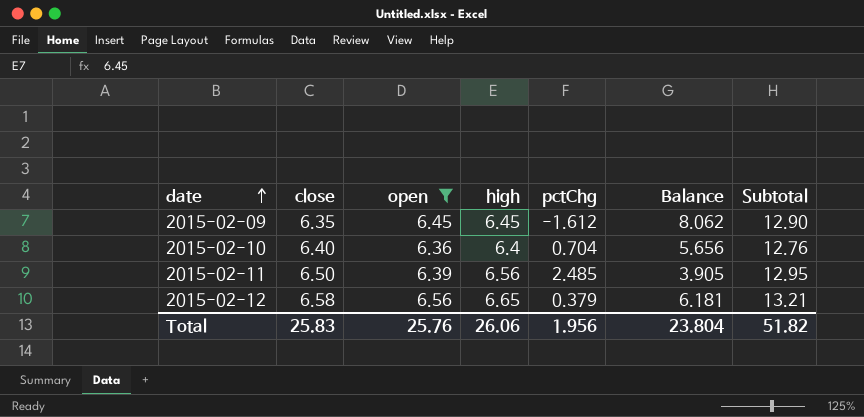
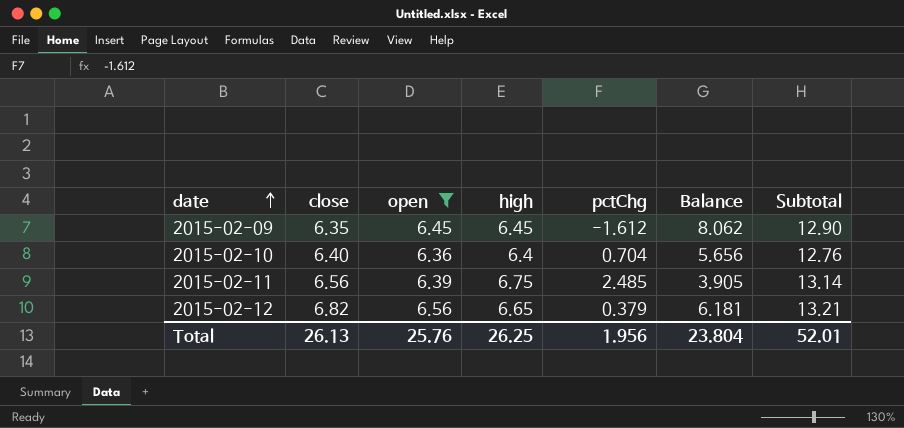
2015-02-11 | close: 6.50 -> 6.56
2015-02-11 | high: 6.56 -> 6.75
2015-02-11 | Subtotal: 12.95 -> 13.14
2015-02-12 | close: 6.58 -> 6.82
Total | close: 25.83 -> 26.13
Total | high: 26.06 -> 26.25
Total | Subtotal: 51.82 -> 52.01

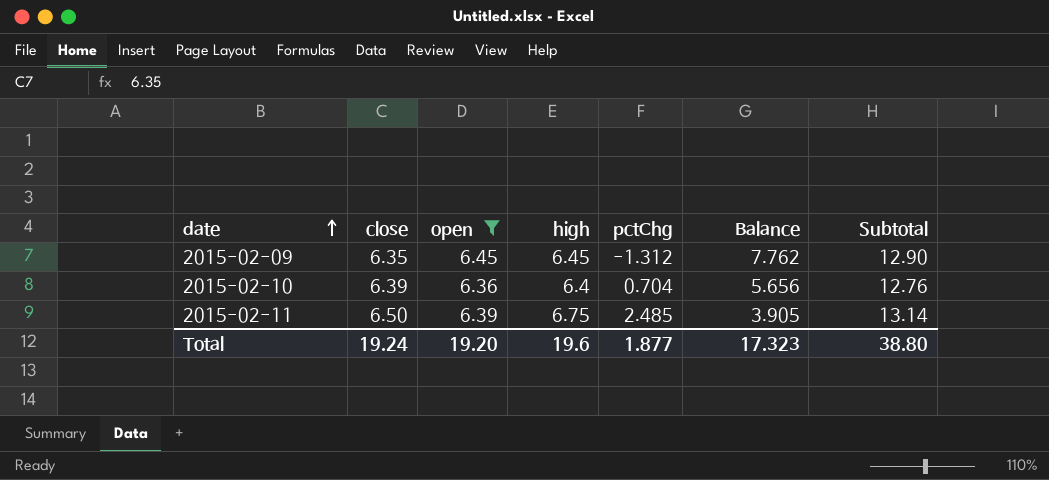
row 2015-02-12: 6.82 | 6.56 | 6.65 | 0.379 | 6.181 | 13.21 -> none
2015-02-09 | pctChg: -1.612 -> -1.312
2015-02-09 | Balance: 8.062 -> 7.762
2015-02-10 | close: 6.40 -> 6.39
2015-02-11 | close: 6.56 -> 6.50
Total | close: 26.13 -> 19.24
Total | open: 25.76 -> 19.20
Total | high: 26.25 -> 19.6
Total | pctChg: 1.956 -> 1.877
Total | Balance: 23.804 -> 17.323
Total | Subtotal: 52.01 -> 38.80

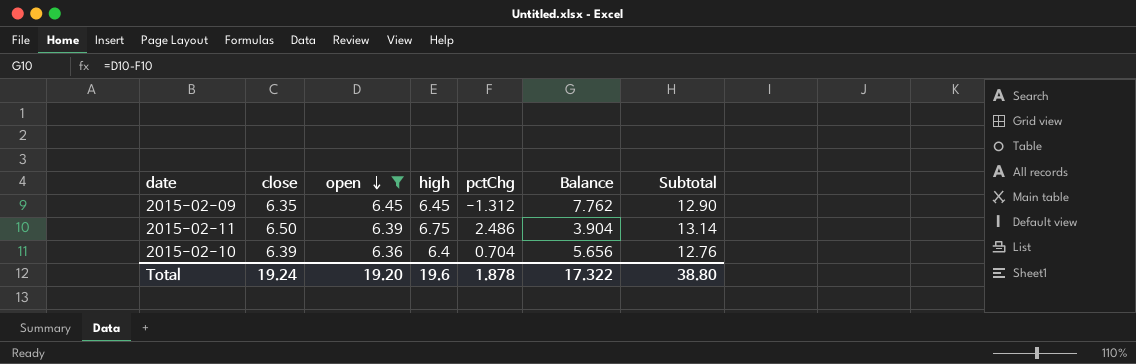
row order: date ascending -> open descending
2015-02-11 | pctChg: 2.485 -> 2.486
2015-02-11 | Balance: 3.905 -> 3.904
Total | pctChg: 1.877 -> 1.878
Total | Balance: 17.323 -> 17.322

